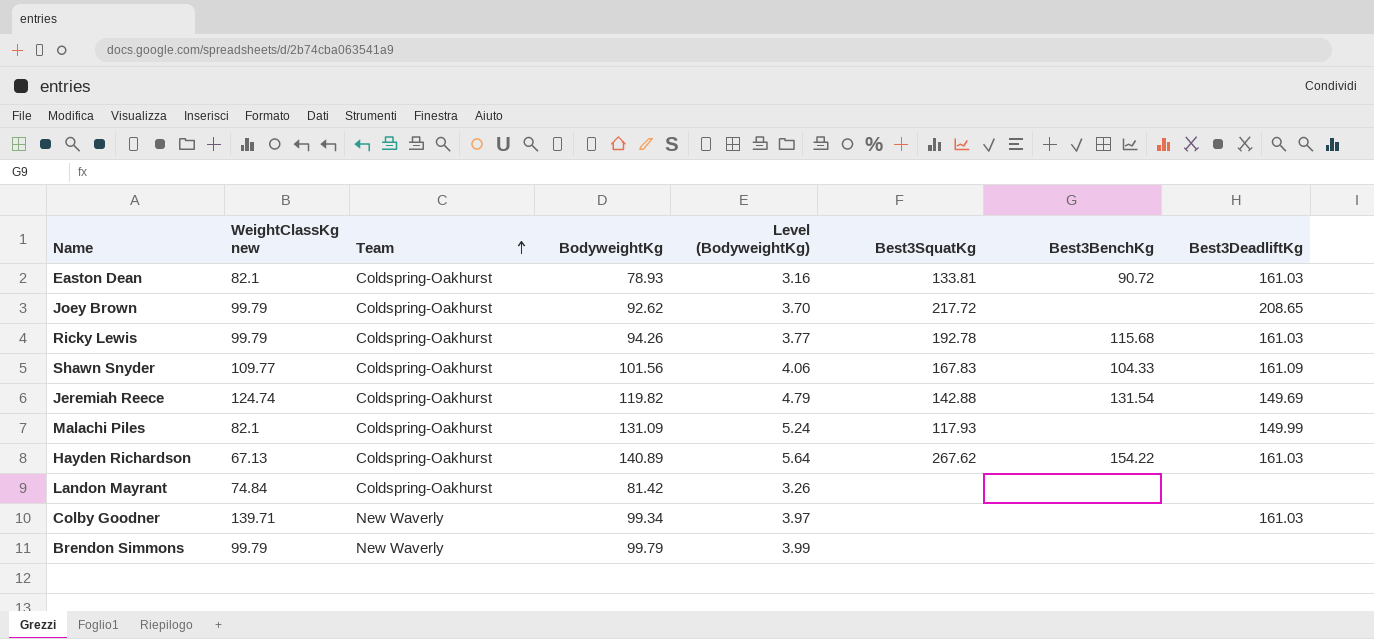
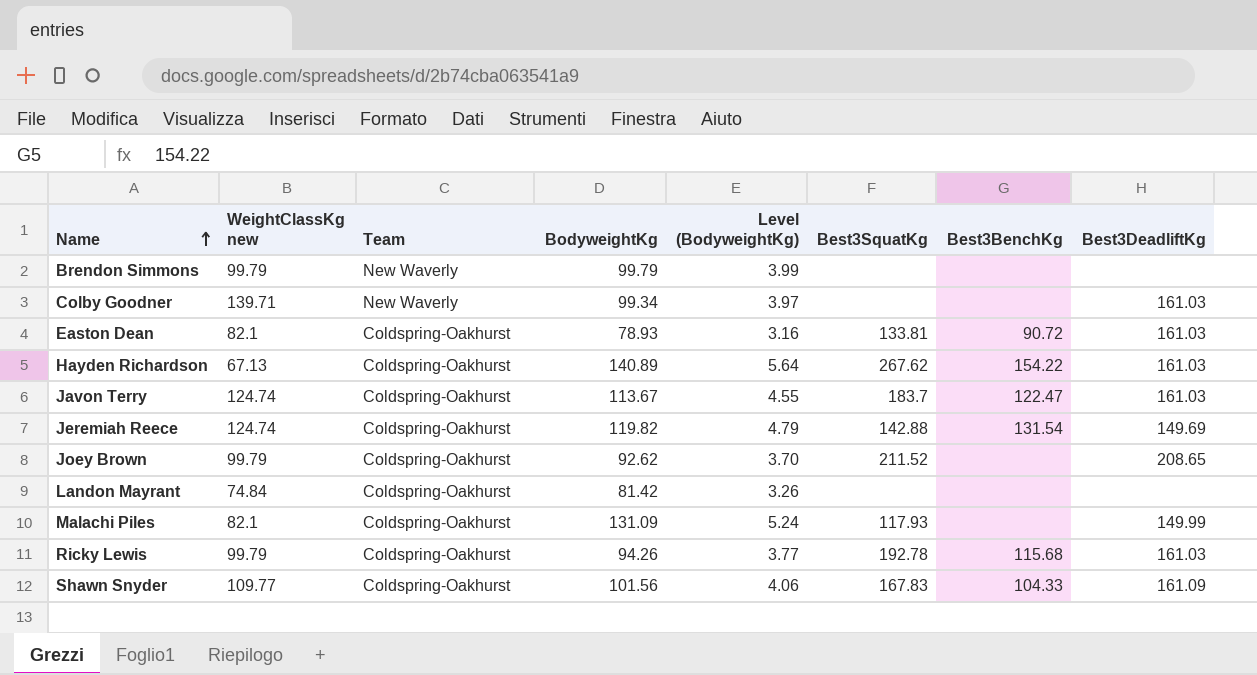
row order: Team ascending -> Name ascending
row Javon Terry: none -> 124.74 | Coldspring-Oakhurst | 113.67 | 4.55 | 183.7 | 122.47 | 161.03
Joey Brown | Best3SquatKg: 217.72 -> 211.52

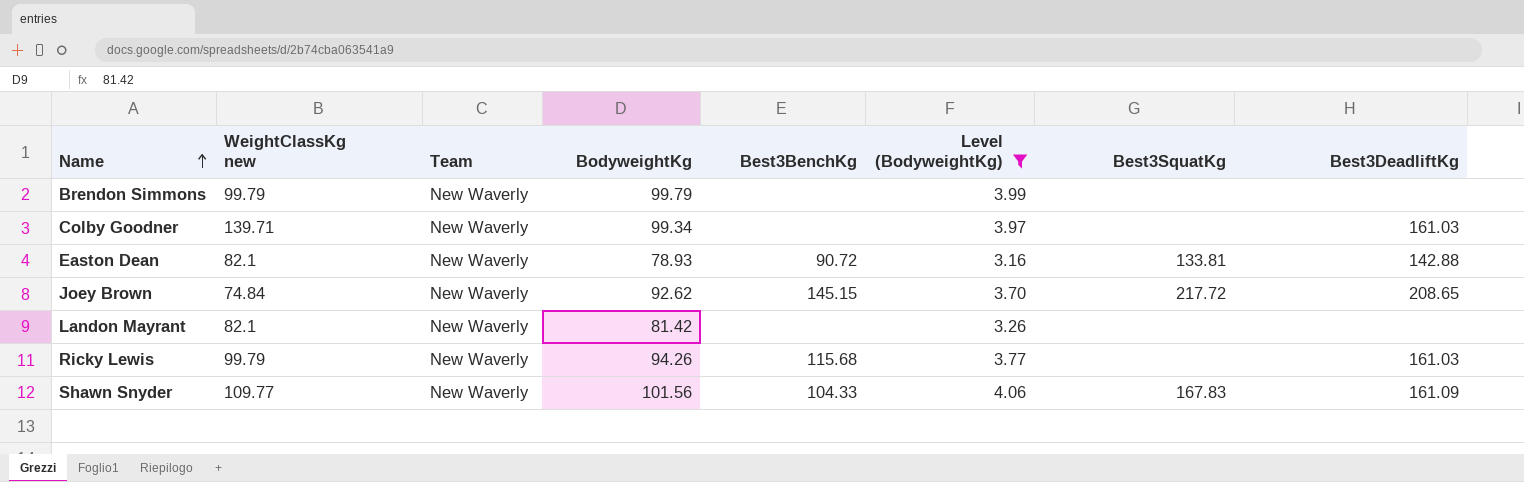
filter: none -> Level (BodyweightKg) <= 4.06
column Best3BenchKg | position: 7 -> 5
Easton Dean | Team: Coldspring-Oakhurst -> New Waverly
Easton Dean | Best3DeadliftKg: 161.03 -> 142.88
Joey Brown | WeightClassKg new: 99.79 -> 74.84
Joey Brown | Team: Coldspring-Oakhurst -> New Waverly
Joey Brown | Best3BenchKg: none -> 145.15
Joey Brown | Best3SquatKg: 211.52 -> 217.72
Landon Mayrant | WeightClassKg new: 74.84 -> 82.1
Landon Mayrant | Team: Coldspring-Oakhurst -> New Waverly
Ricky Lewis | Team: Coldspring-Oakhurst -> New Waverly
Ricky Lewis | Best3SquatKg: 192.78 -> none
Shawn Snyder | Team: Coldspring-Oakhurst -> New Waverly

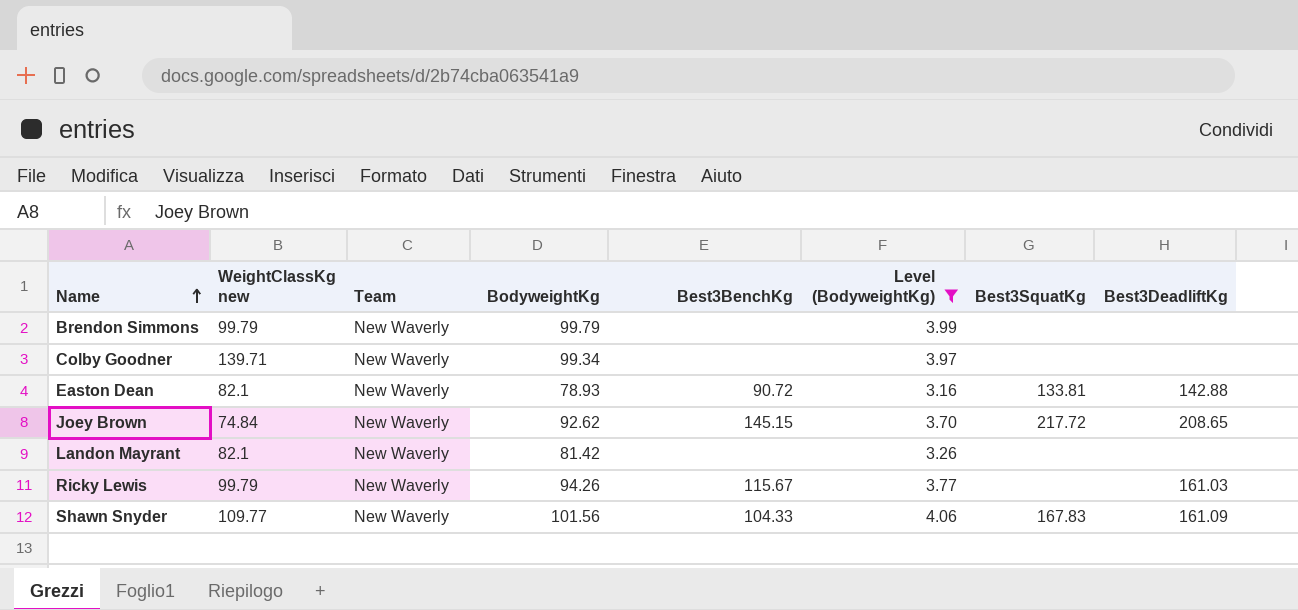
Colby Goodner | Best3DeadliftKg: 161.03 -> none
Ricky Lewis | Best3BenchKg: 115.68 -> 115.67

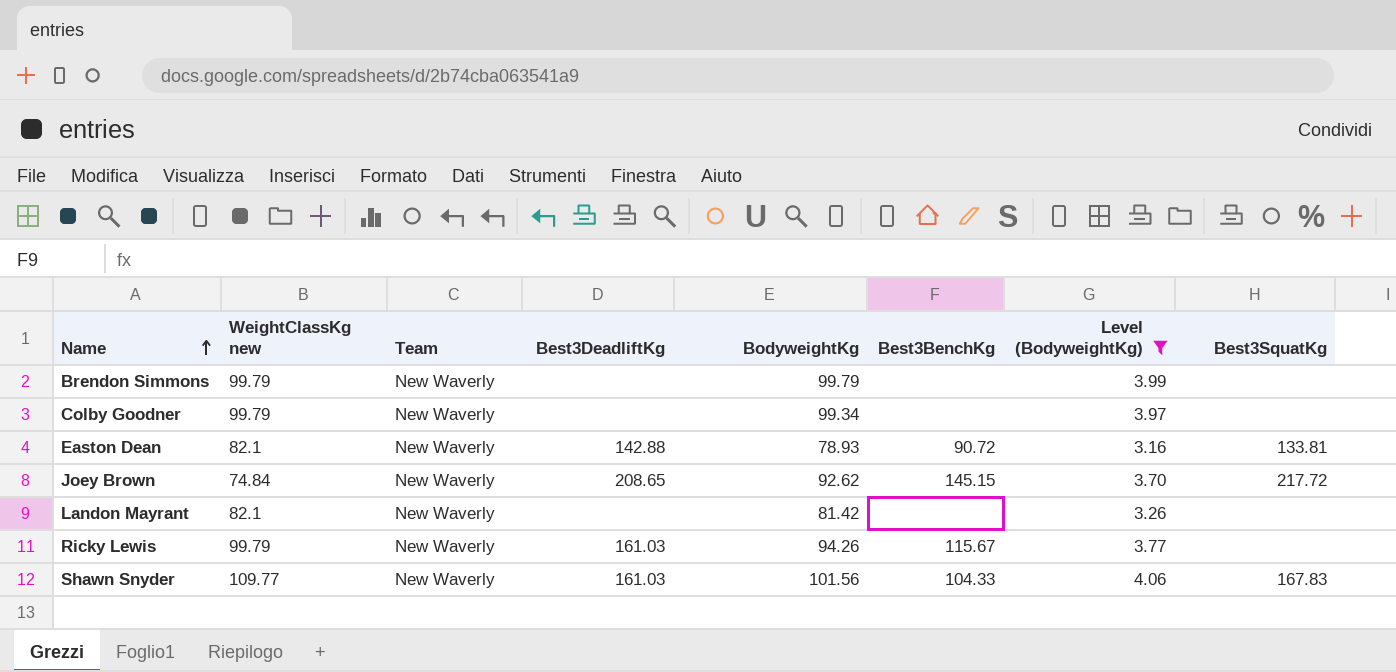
column Best3DeadliftKg | position: 8 -> 4
Colby Goodner | WeightClassKg new: 139.71 -> 99.79
Shawn Snyder | Best3DeadliftKg: 161.09 -> 161.03

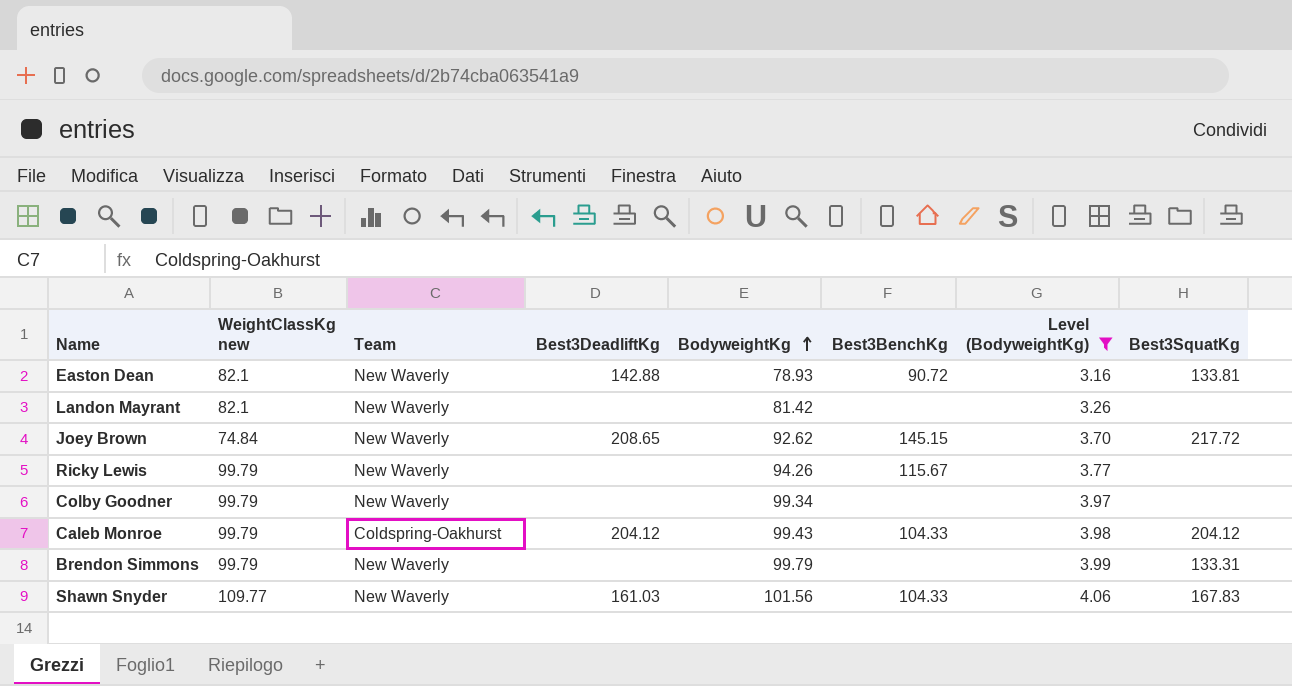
row order: Name ascending -> BodyweightKg ascending
Ricky Lewis | Best3DeadliftKg: 161.03 -> none
row Caleb Monroe: none -> 99.79 | Coldspring-Oakhurst | 204.12 | 99.43 | 104.33 | 3.98 | 204.12
Brendon Simmons | Best3SquatKg: none -> 133.31

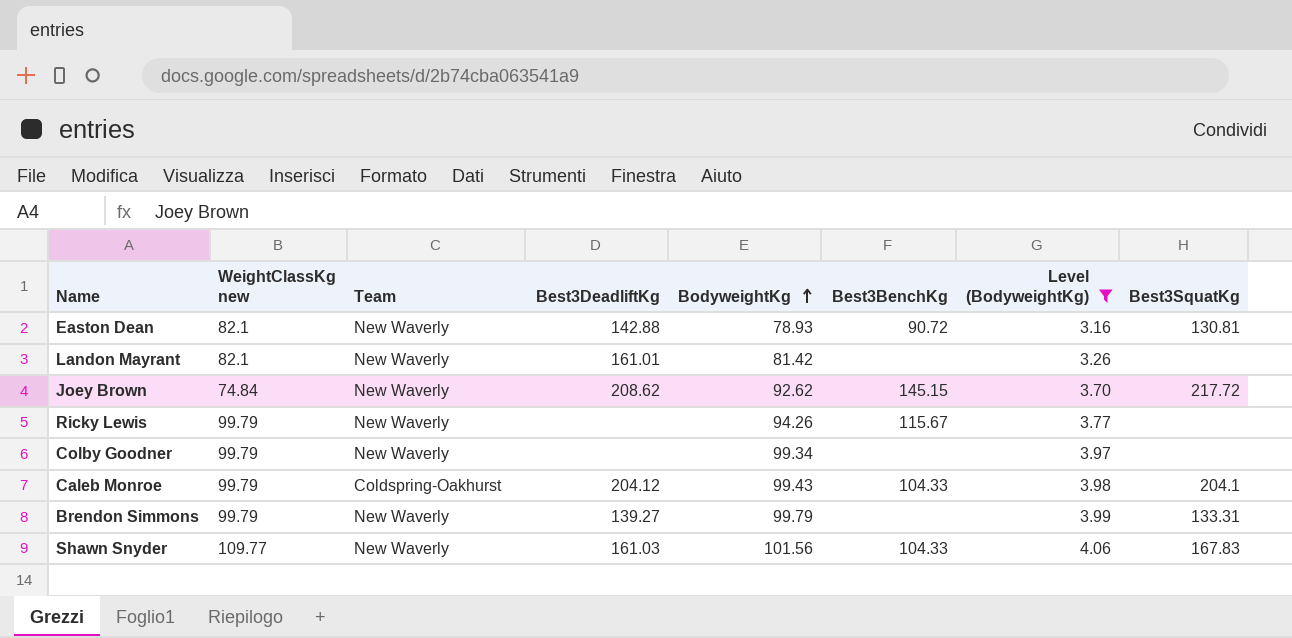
Easton Dean | Best3SquatKg: 133.81 -> 130.81
Landon Mayrant | Best3DeadliftKg: none -> 161.01
Joey Brown | Best3DeadliftKg: 208.65 -> 208.62
Caleb Monroe | Best3SquatKg: 204.12 -> 204.1
Brendon Simmons | Best3DeadliftKg: none -> 139.27

